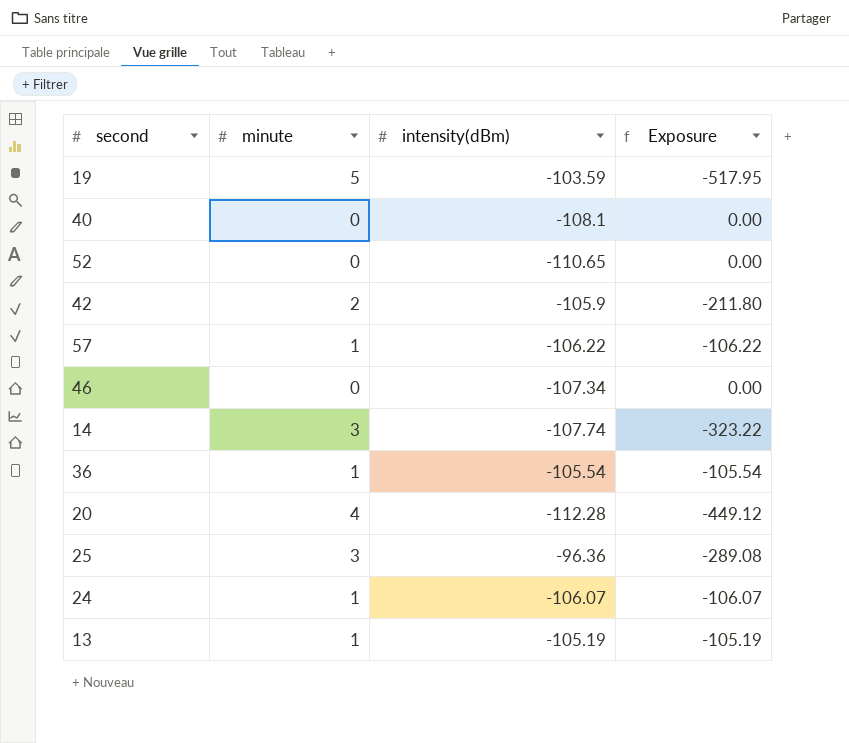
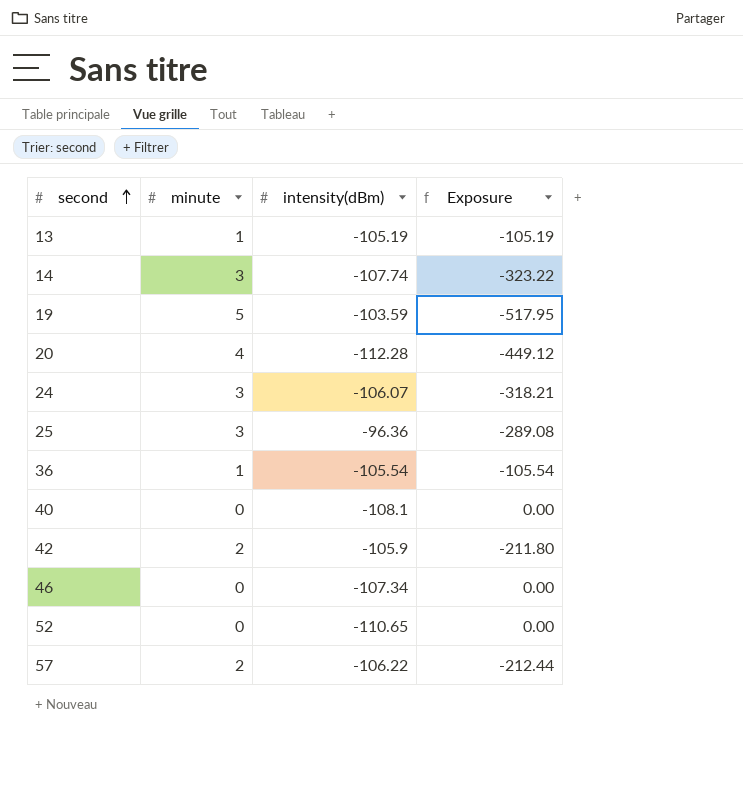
row order: none -> second ascending
24 | minute: 1 -> 3
24 | Exposure: -106.07 -> -318.21
57 | minute: 1 -> 2
57 | Exposure: -106.22 -> -212.44

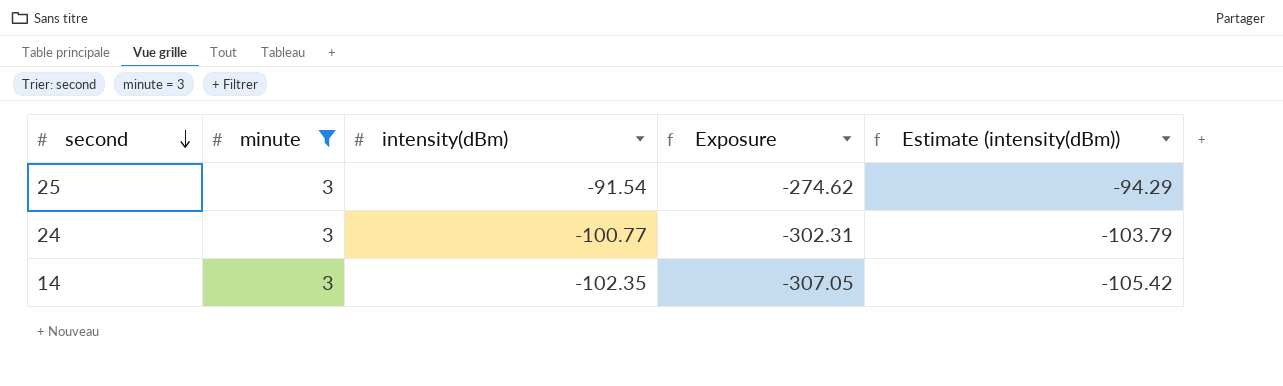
filter: none -> minute = 3
row order: second ascending -> second descending
column Estimate (intensity(dBm)) | formula: none -> [intensity(dBm)] * 1.03
25 | intensity(dBm): -96.36 -> -91.54
25 | Exposure: -289.08 -> -274.62
24 | intensity(dBm): -106.07 -> -100.77
24 | Exposure: -318.21 -> -302.31
14 | intensity(dBm): -107.74 -> -102.35
14 | Exposure: -323.22 -> -307.05

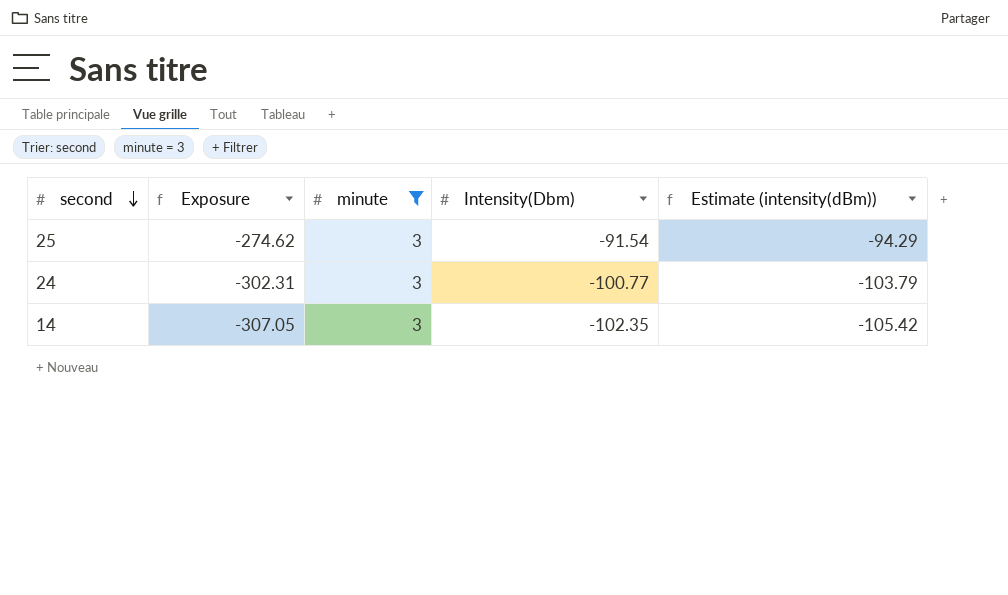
column Exposure | position: 4 -> 2
column name: intensity(dBm) -> Intensity(Dbm)

